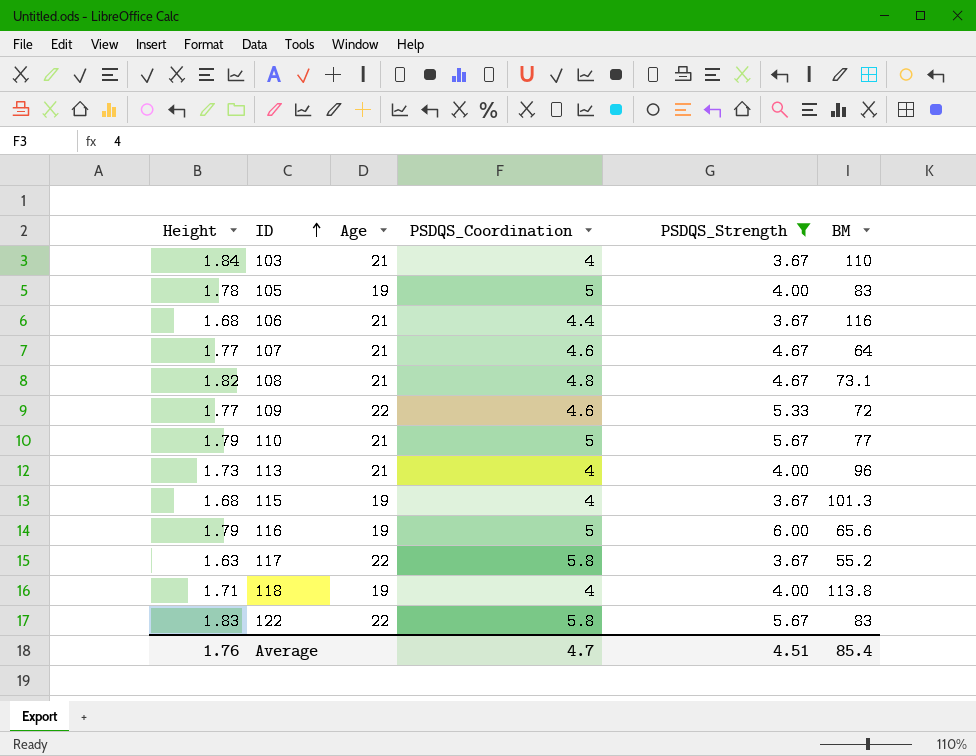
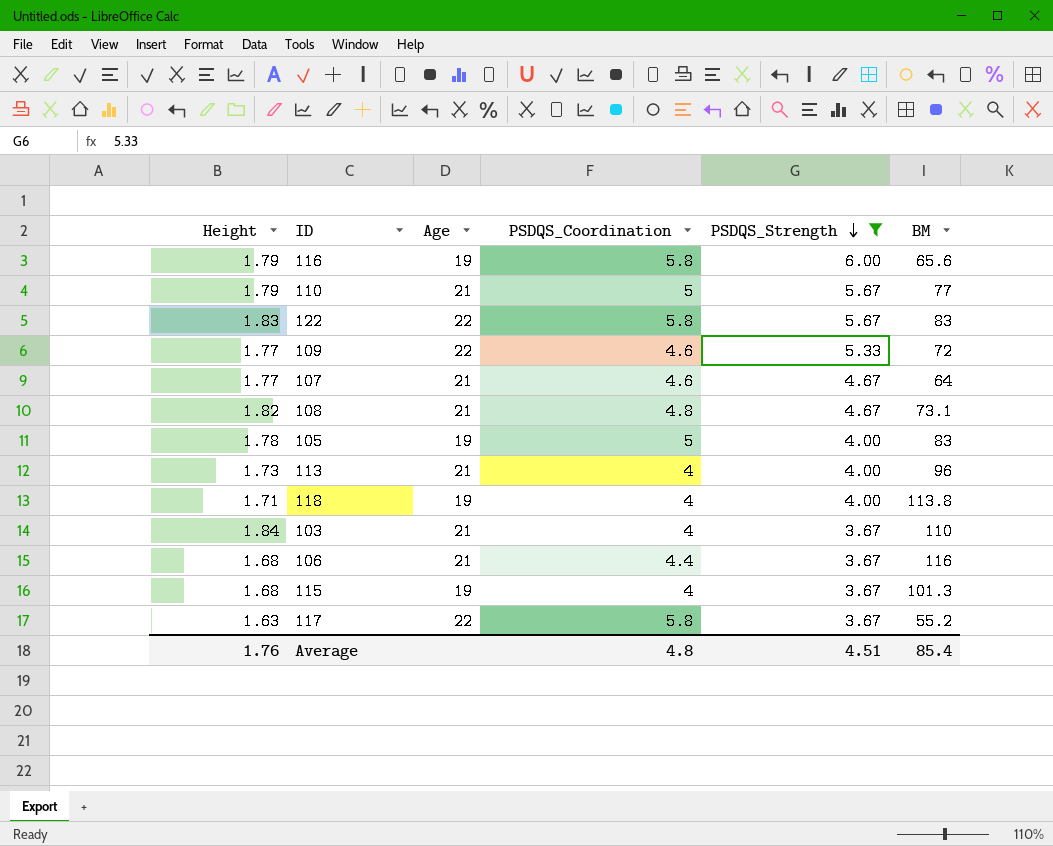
row order: ID ascending -> PSDQS_Strength descending
116 | PSDQS_Coordination: 5 -> 5.8
Average | PSDQS_Coordination: 4.7 -> 4.8

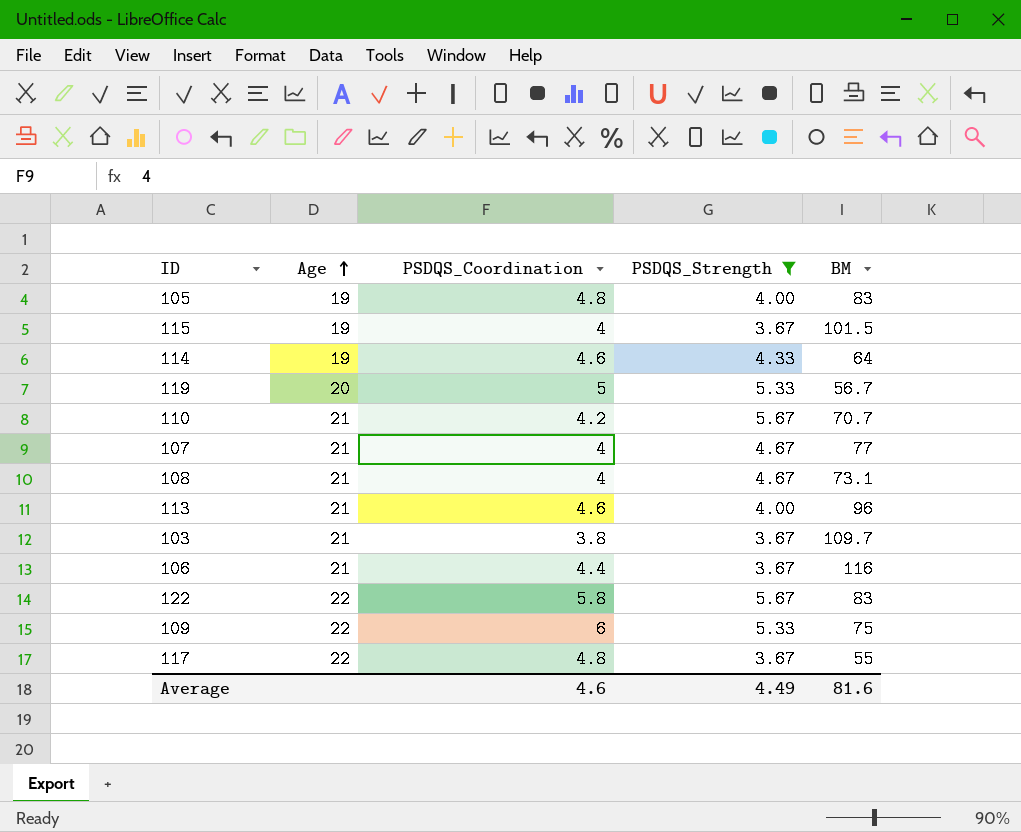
row order: PSDQS_Strength descending -> Age ascending
column Height | position: 1 -> none
row 116: 1.79 | 19 | 5.8 | 6.00 | 65.6 -> none
row 118: 1.71 | 19 | 4 | 4.00 | 113.8 -> none
105 | PSDQS_Coordination: 5 -> 4.8
115 | BM: 101.3 -> 101.5
row 114: none -> 19 | 4.6 | 4.33 | 64
row 119: none -> 20 | 5 | 5.33 | 56.7
110 | PSDQS_Coordination: 5 -> 4.2
110 | BM: 77 -> 70.7
107 | PSDQS_Coordination: 4.6 -> 4
107 | BM: 64 -> 77
108 | PSDQS_Coordination: 4.8 -> 4
113 | PSDQS_Coordination: 4 -> 4.6
103 | PSDQS_Coordination: 4 -> 3.8
103 | BM: 110 -> 109.7
109 | PSDQS_Coordination: 4.6 -> 6
109 | BM: 72 -> 75
117 | PSDQS_Coordination: 5.8 -> 4.8
117 | BM: 55.2 -> 55
Average | PSDQS_Coordination: 4.8 -> 4.6
Average | PSDQS_Strength: 4.51 -> 4.49
Average | BM: 85.4 -> 81.6

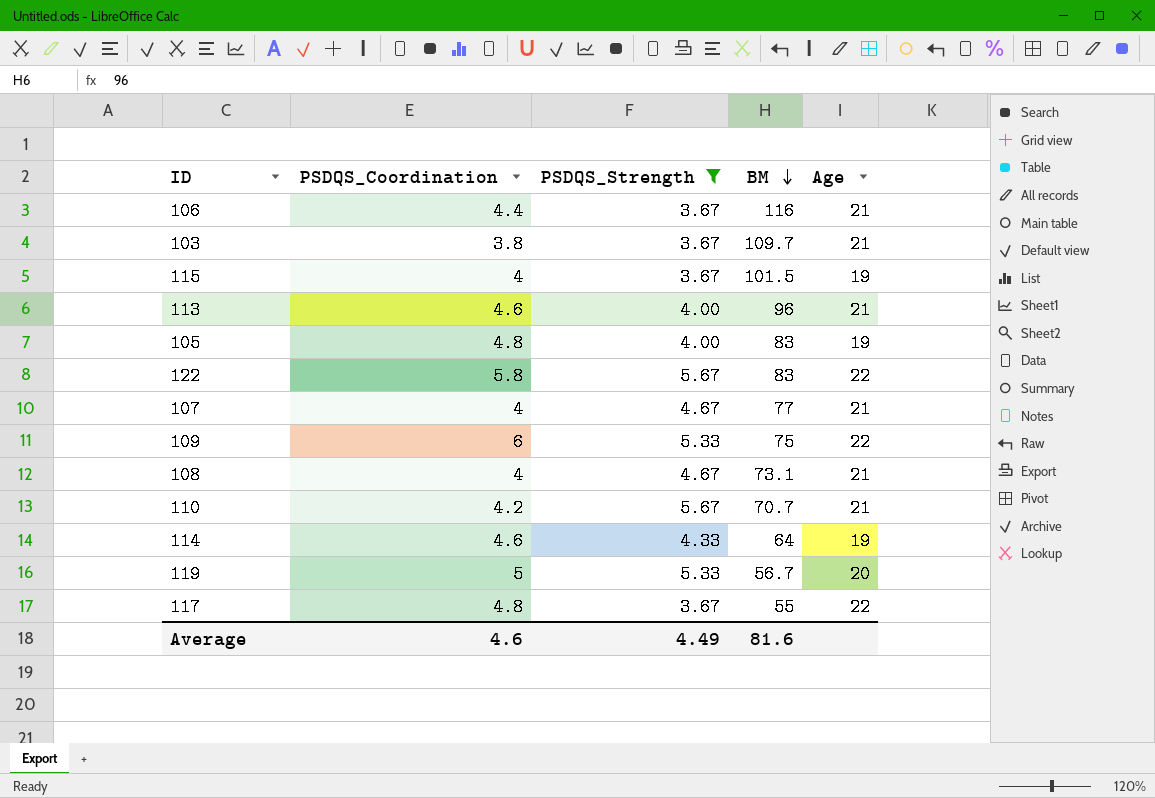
row order: Age ascending -> BM descending
column Age | position: 2 -> 5

